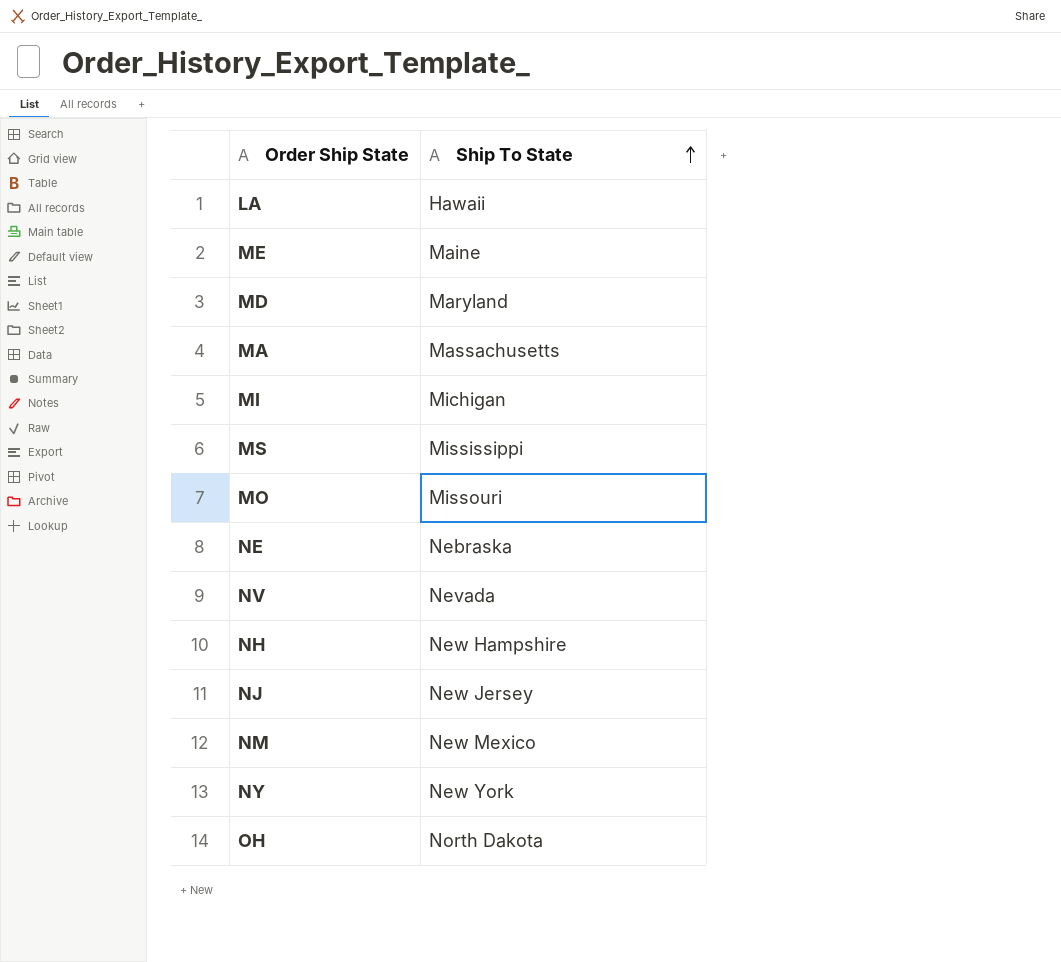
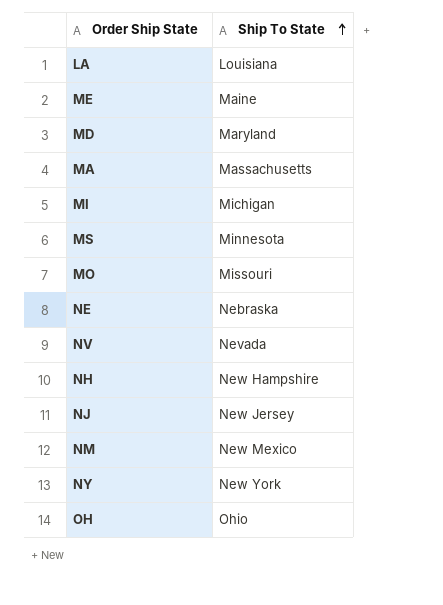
LA | Ship To State: Hawaii -> Louisiana
MS | Ship To State: Mississippi -> Minnesota
OH | Ship To State: North Dakota -> Ohio

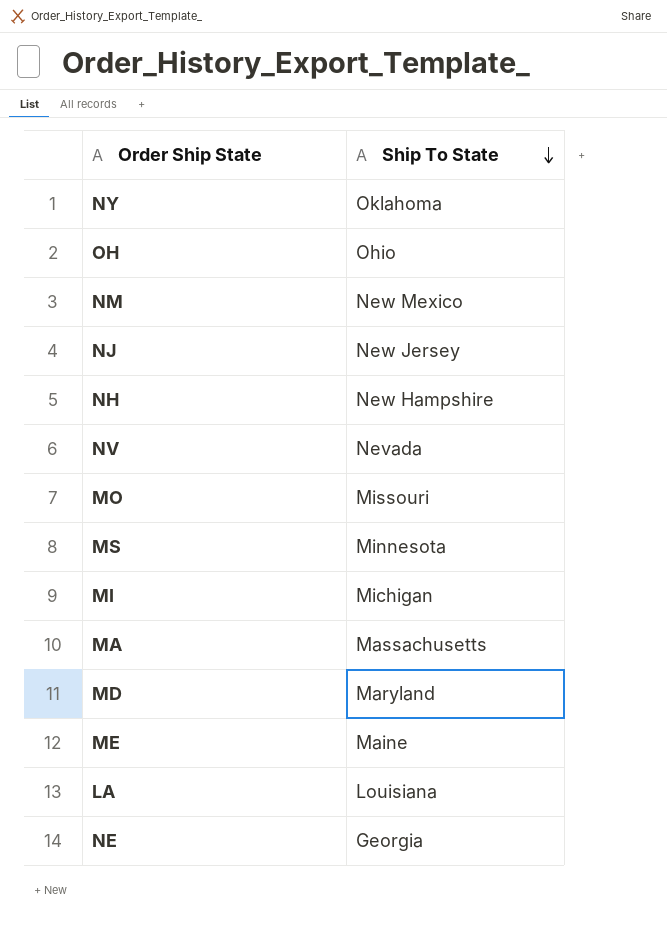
row order: Ship To State ascending -> Ship To State descending
NY | Ship To State: New York -> Oklahoma
NE | Ship To State: Nebraska -> Georgia

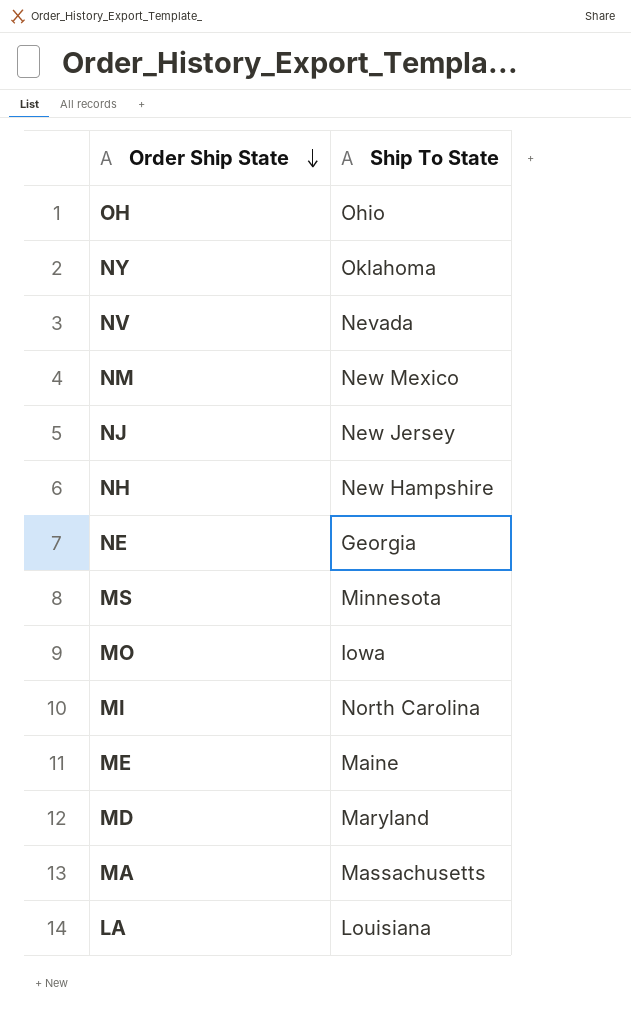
row order: Ship To State descending -> Order Ship State descending
MO | Ship To State: Missouri -> Iowa
MI | Ship To State: Michigan -> North Carolina

